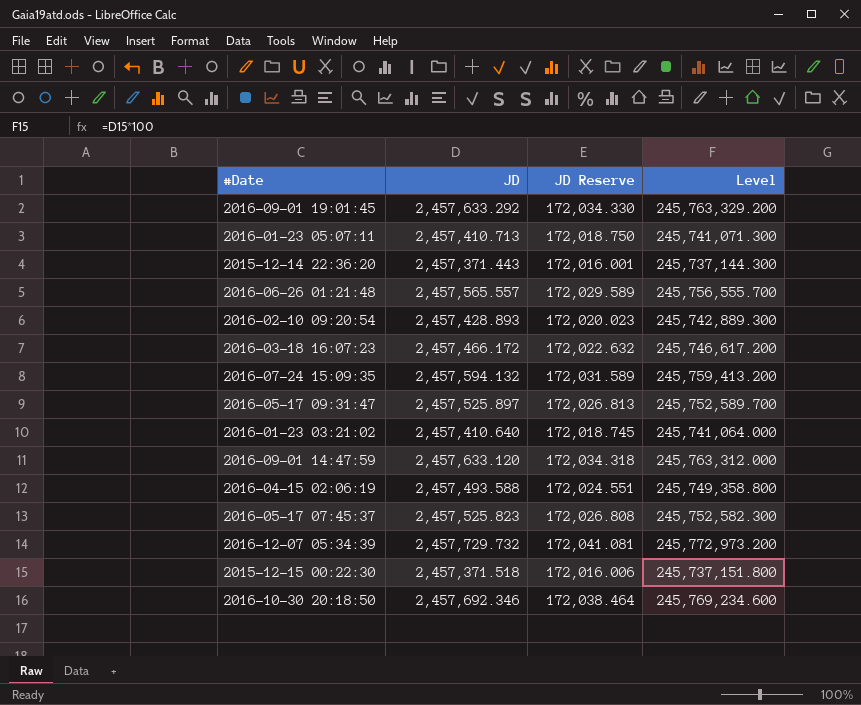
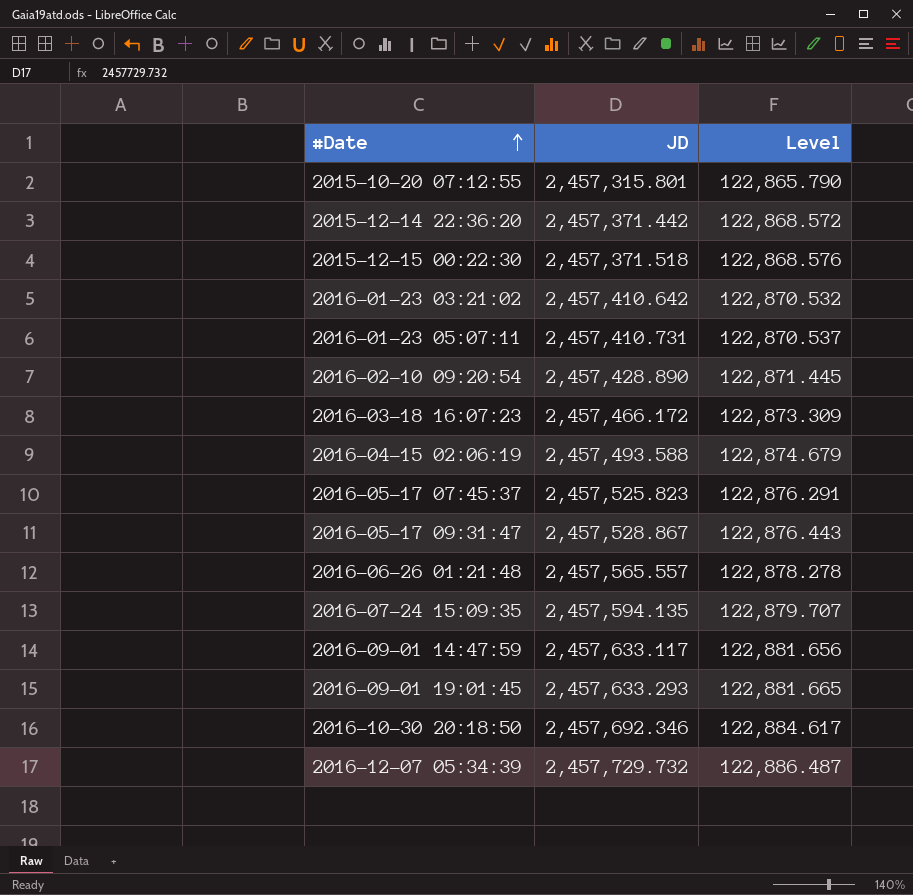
row order: none -> #Date ascending
column JD Reserve | formula: [JD] * 0.07 -> none
column Level | formula: [JD] * 100 -> [JD] * 0.05
row 2015-10-20 07:12:55: none -> 2,457,315.801 | 122,865.790
2015-12-14 22:36:20 | JD: 2,457,371.443 -> 2,457,371.442
2016-01-23 03:21:02 | JD: 2,457,410.640 -> 2,457,410.642
2016-01-23 05:07:11 | JD: 2,457,410.713 -> 2,457,410.731
2016-02-10 09:20:54 | JD: 2,457,428.893 -> 2,457,428.890
2016-05-17 09:31:47 | JD: 2,457,525.897 -> 2,457,528.867
2016-07-24 15:09:35 | JD: 2,457,594.132 -> 2,457,594.135
2016-09-01 14:47:59 | JD: 2,457,633.120 -> 2,457,633.117
2016-09-01 19:01:45 | JD: 2,457,633.292 -> 2,457,633.293

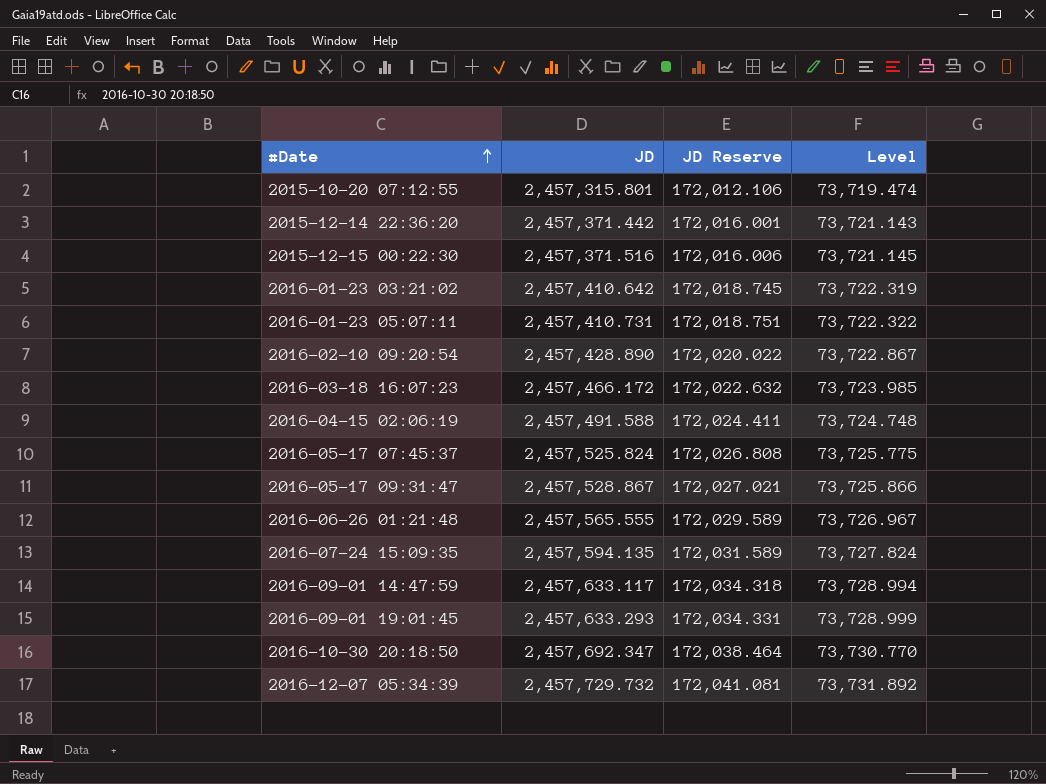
column JD Reserve | formula: none -> [JD] * 0.07
column Level | formula: [JD] * 0.05 -> [JD] * 0.03
2015-12-15 00:22:30 | JD: 2,457,371.518 -> 2,457,371.516
2016-04-15 02:06:19 | JD: 2,457,493.588 -> 2,457,491.588
2016-05-17 07:45:37 | JD: 2,457,525.823 -> 2,457,525.824
2016-06-26 01:21:48 | JD: 2,457,565.557 -> 2,457,565.555
2016-10-30 20:18:50 | JD: 2,457,692.346 -> 2,457,692.347

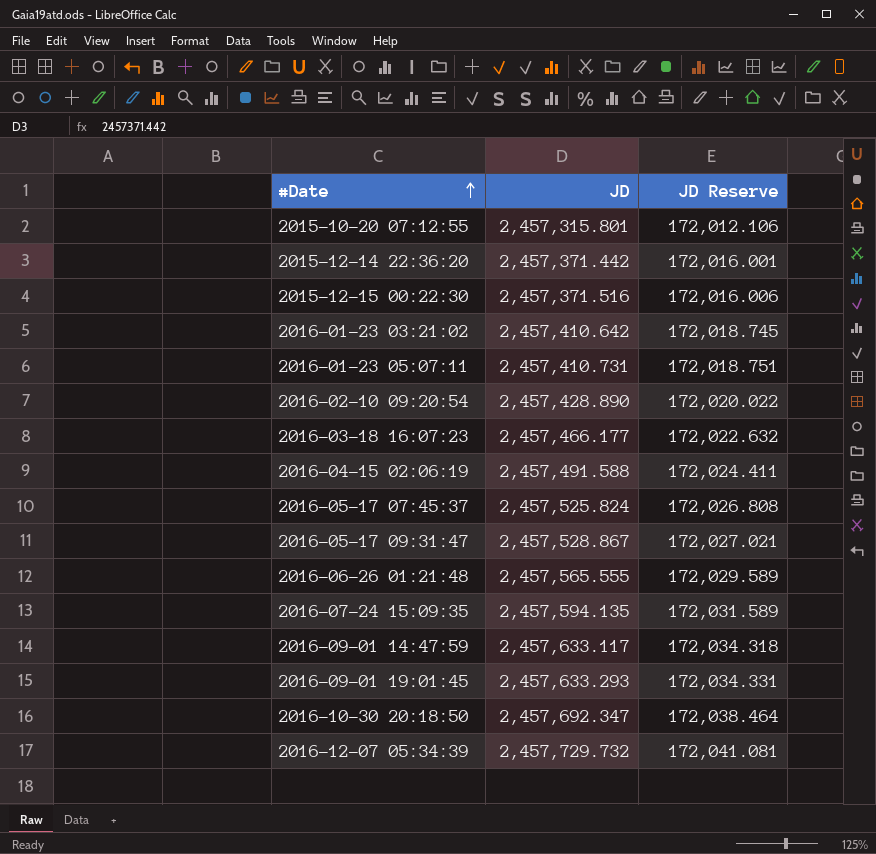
column Level | formula: [JD] * 0.03 -> none
2016-03-18 16:07:23 | JD: 2,457,466.172 -> 2,457,466.177

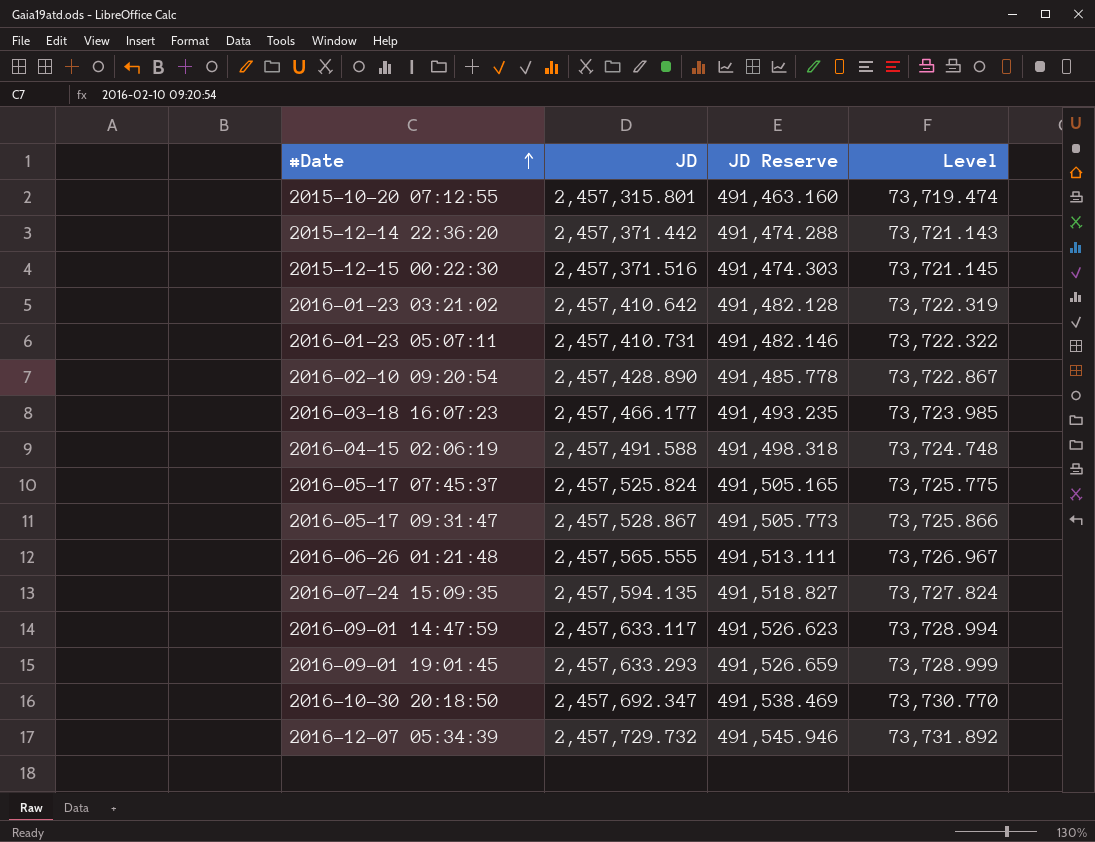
column JD Reserve | formula: [JD] * 0.07 -> [JD] * 0.2
column Level | formula: none -> [JD] * 0.03

